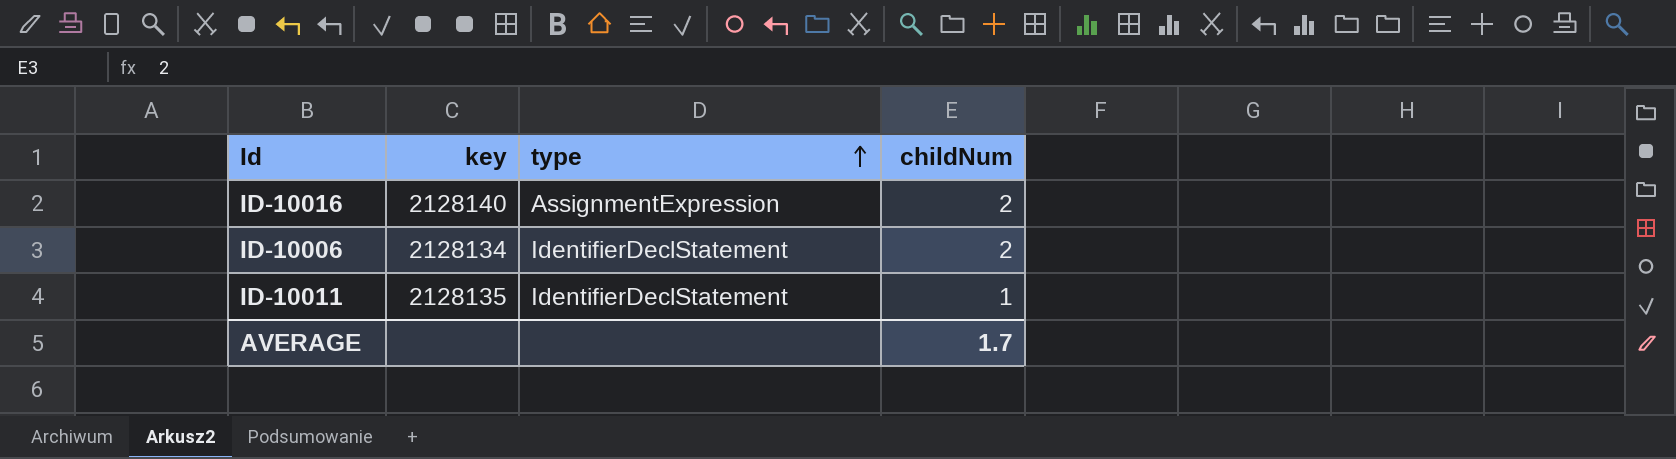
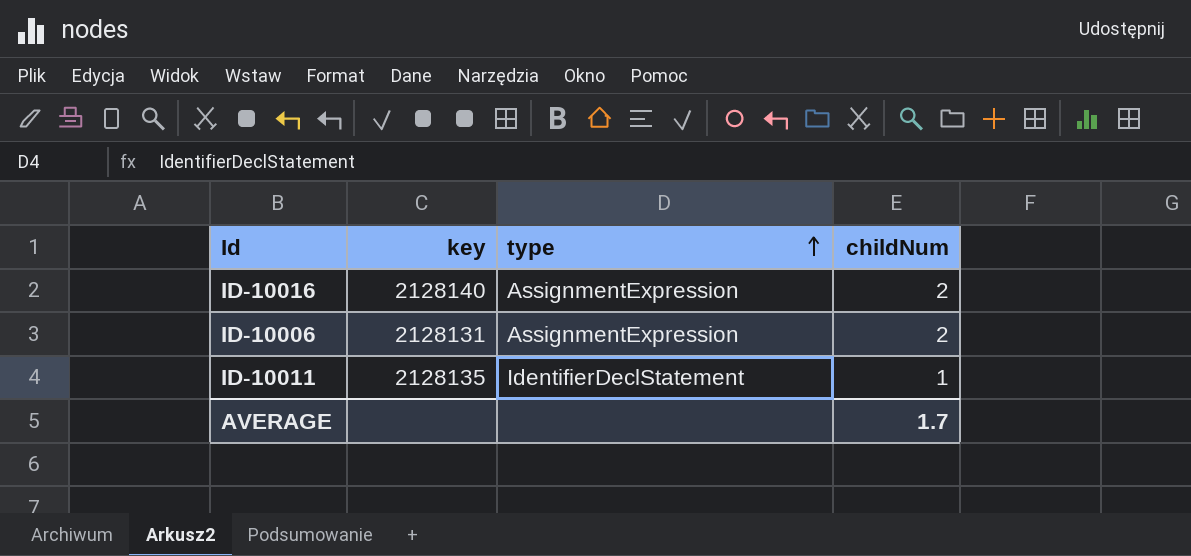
ID-10006 | key: 2128134 -> 2128131
ID-10006 | type: IdentifierDeclStatement -> AssignmentExpression

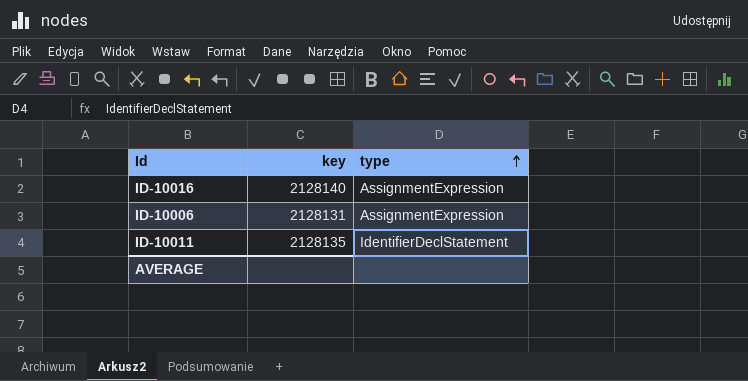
column childNum | position: 4 -> none

